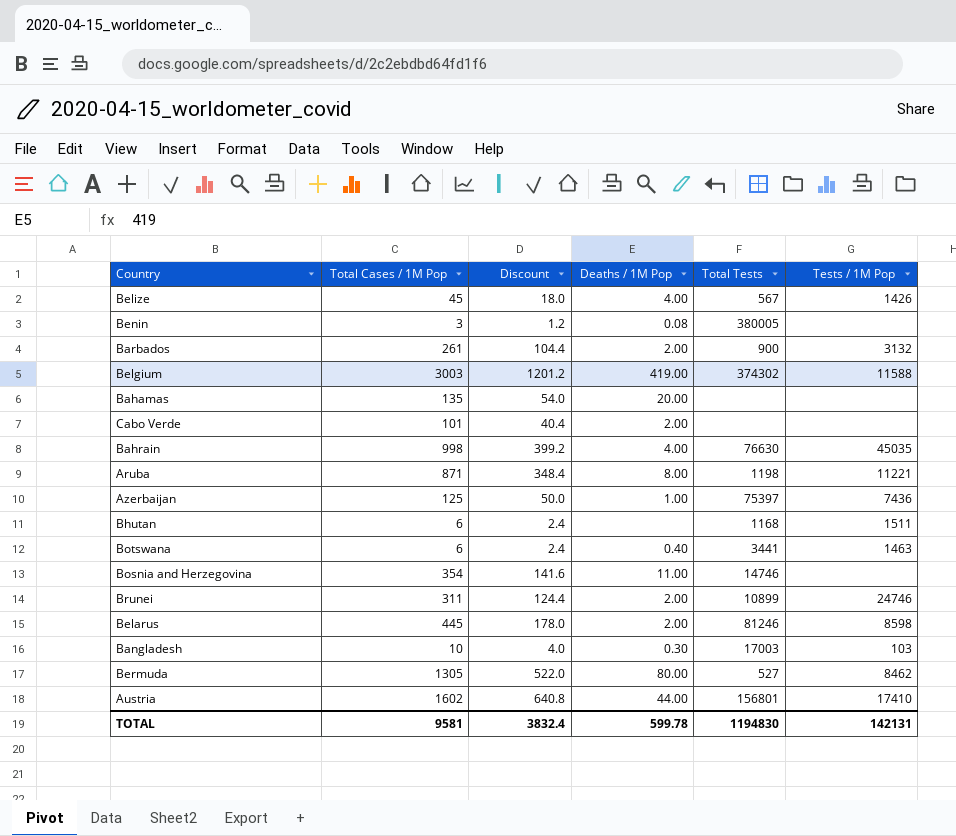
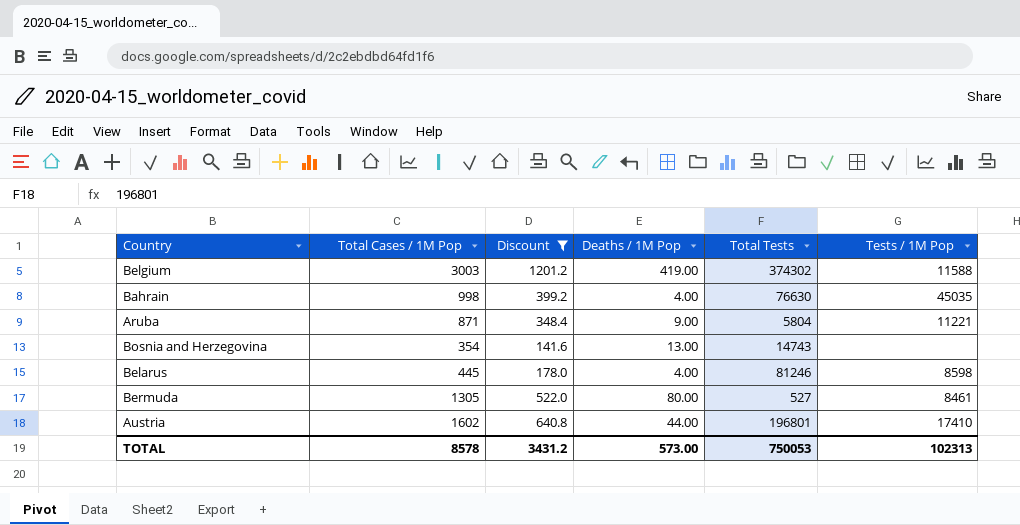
filter: none -> Discount >= 141.6
Aruba | Deaths / 1M Pop: 8.00 -> 9.00
Aruba | Total Tests: 1198 -> 5804
Bosnia and Herzegovina | Deaths / 1M Pop: 11.00 -> 13.00
Bosnia and Herzegovina | Total Tests: 14746 -> 14743
Belarus | Deaths / 1M Pop: 2.00 -> 4.00
Bermuda | Tests / 1M Pop: 8462 -> 8461
Austria | Total Tests: 156801 -> 196801
TOTAL | Total Cases / 1M Pop: 9581 -> 8578
TOTAL | Discount: 3832.4 -> 3431.2
TOTAL | Deaths / 1M Pop: 599.78 -> 573.00
TOTAL | Total Tests: 1194830 -> 750053
TOTAL | Tests / 1M Pop: 142131 -> 102313

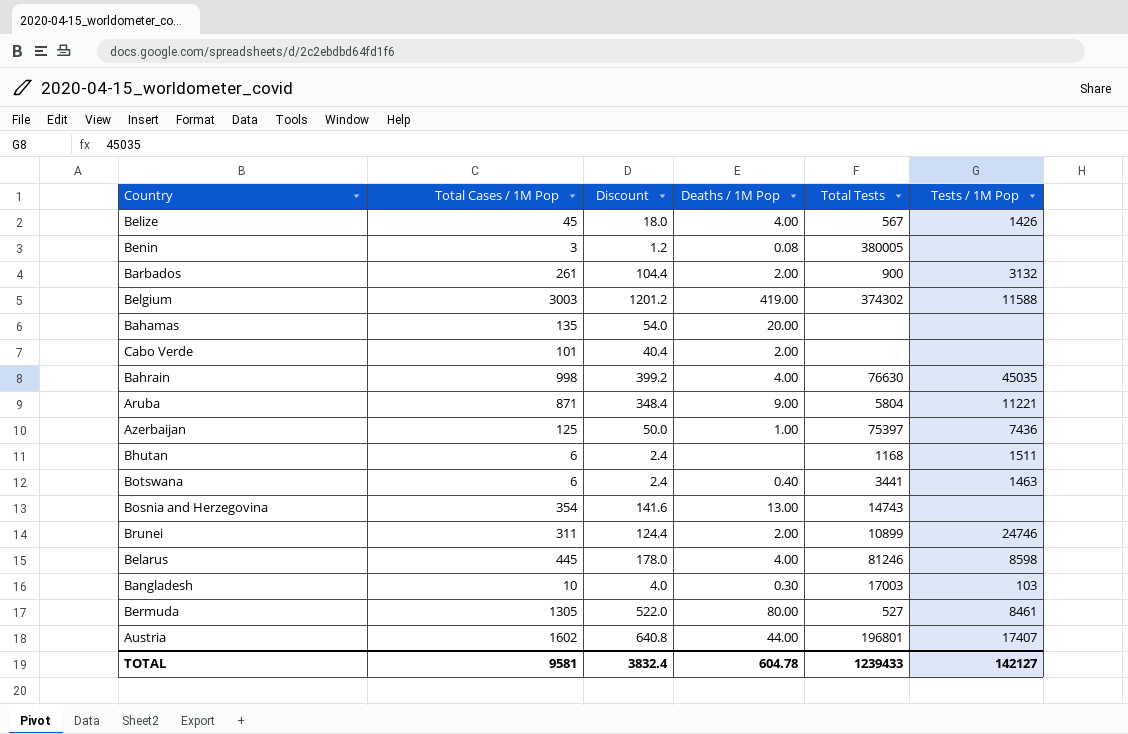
filter: Discount >= 141.6 -> none
Austria | Tests / 1M Pop: 17410 -> 17407
TOTAL | Total Cases / 1M Pop: 8578 -> 9581
TOTAL | Discount: 3431.2 -> 3832.4
TOTAL | Deaths / 1M Pop: 573.00 -> 604.78
TOTAL | Total Tests: 750053 -> 1239433
TOTAL | Tests / 1M Pop: 102313 -> 142127

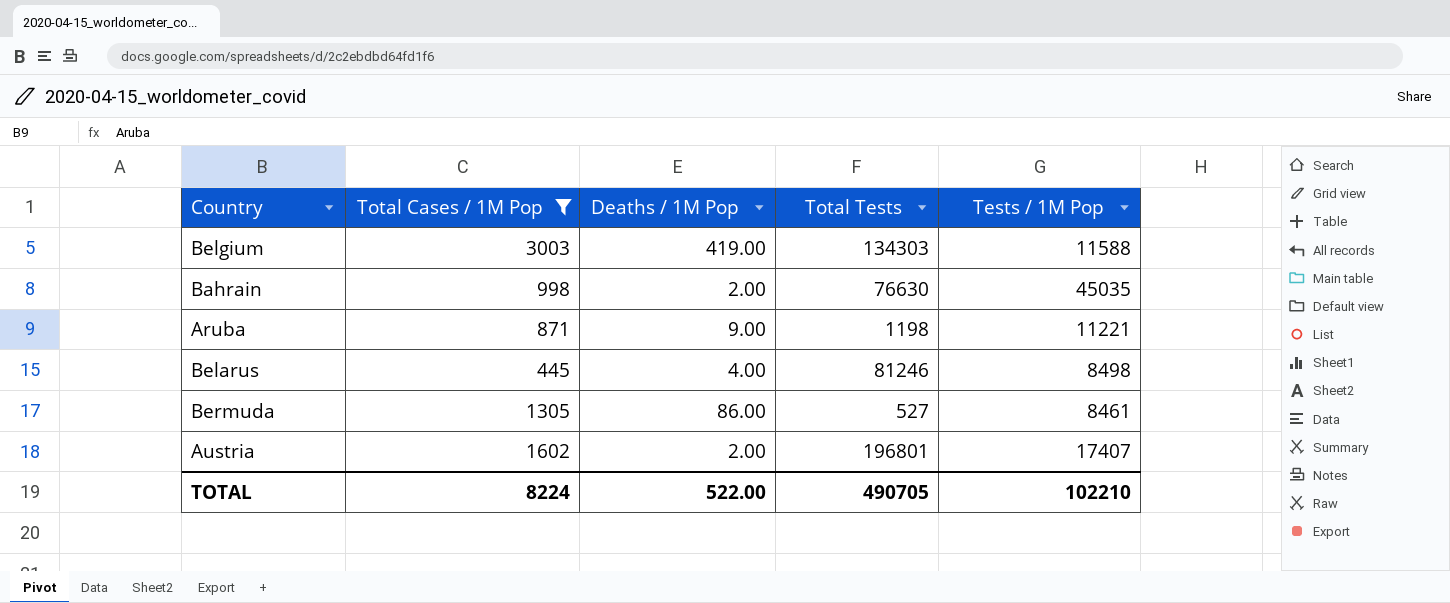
filter: none -> Total Cases / 1M Pop >= 445
column Discount | formula: [Total Cases / 1M Pop] * 0.4 -> none
Belgium | Total Tests: 374302 -> 134303
Bahrain | Deaths / 1M Pop: 4.00 -> 2.00
Aruba | Total Tests: 5804 -> 1198
Belarus | Tests / 1M Pop: 8598 -> 8498
Bermuda | Deaths / 1M Pop: 80.00 -> 86.00
Austria | Deaths / 1M Pop: 44.00 -> 2.00
TOTAL | Total Cases / 1M Pop: 9581 -> 8224
TOTAL | Deaths / 1M Pop: 604.78 -> 522.00
TOTAL | Total Tests: 1239433 -> 490705
TOTAL | Tests / 1M Pop: 142127 -> 102210

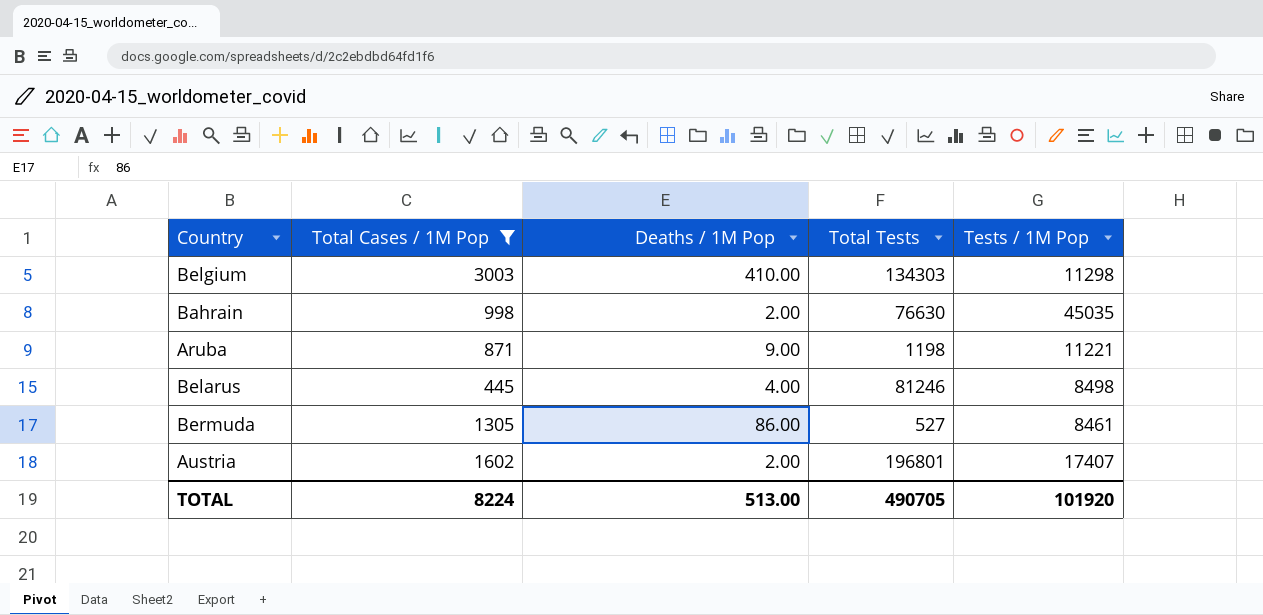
Belgium | Deaths / 1M Pop: 419.00 -> 410.00
Belgium | Tests / 1M Pop: 11588 -> 11298
TOTAL | Deaths / 1M Pop: 522.00 -> 513.00
TOTAL | Tests / 1M Pop: 102210 -> 101920

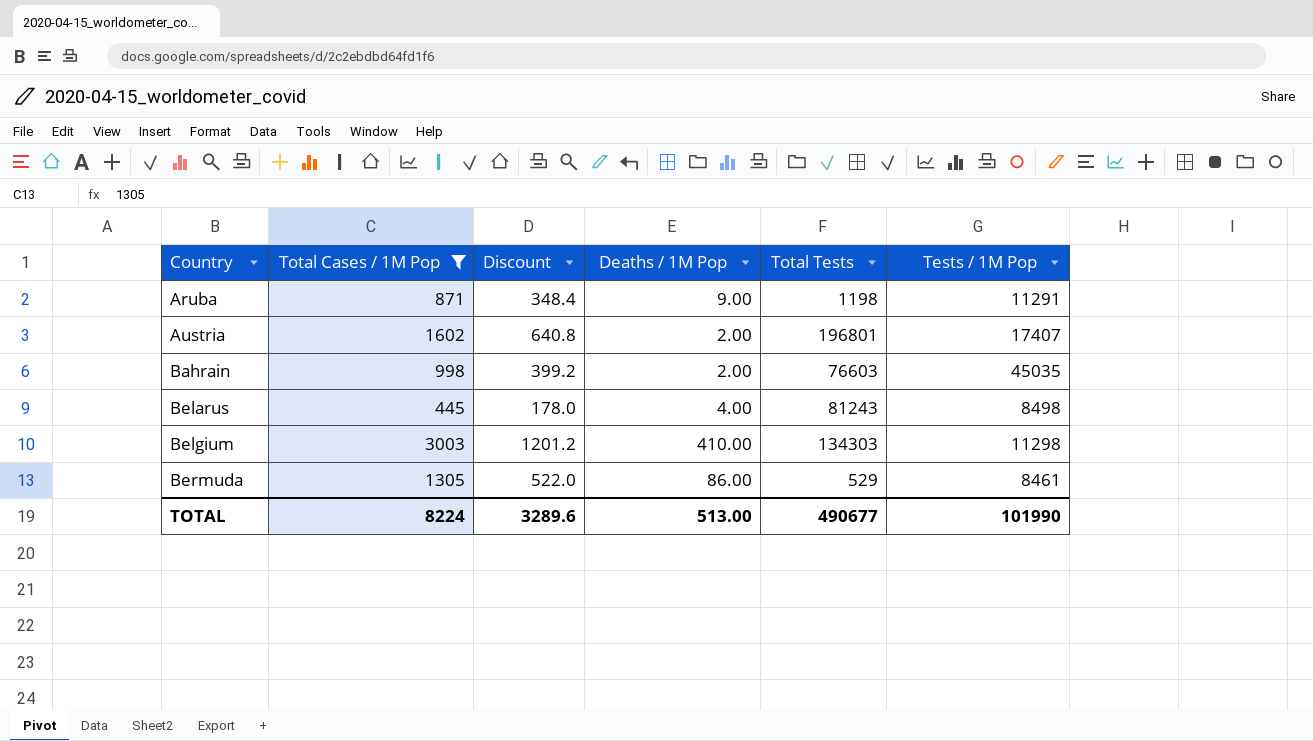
row order: none -> Country ascending
column Discount | formula: none -> [Total Cases / 1M Pop] * 0.4
Aruba | Tests / 1M Pop: 11221 -> 11291
Bahrain | Total Tests: 76630 -> 76603
Belarus | Total Tests: 81246 -> 81243
Bermuda | Total Tests: 527 -> 529
TOTAL | Total Tests: 490705 -> 490677
TOTAL | Tests / 1M Pop: 101920 -> 101990

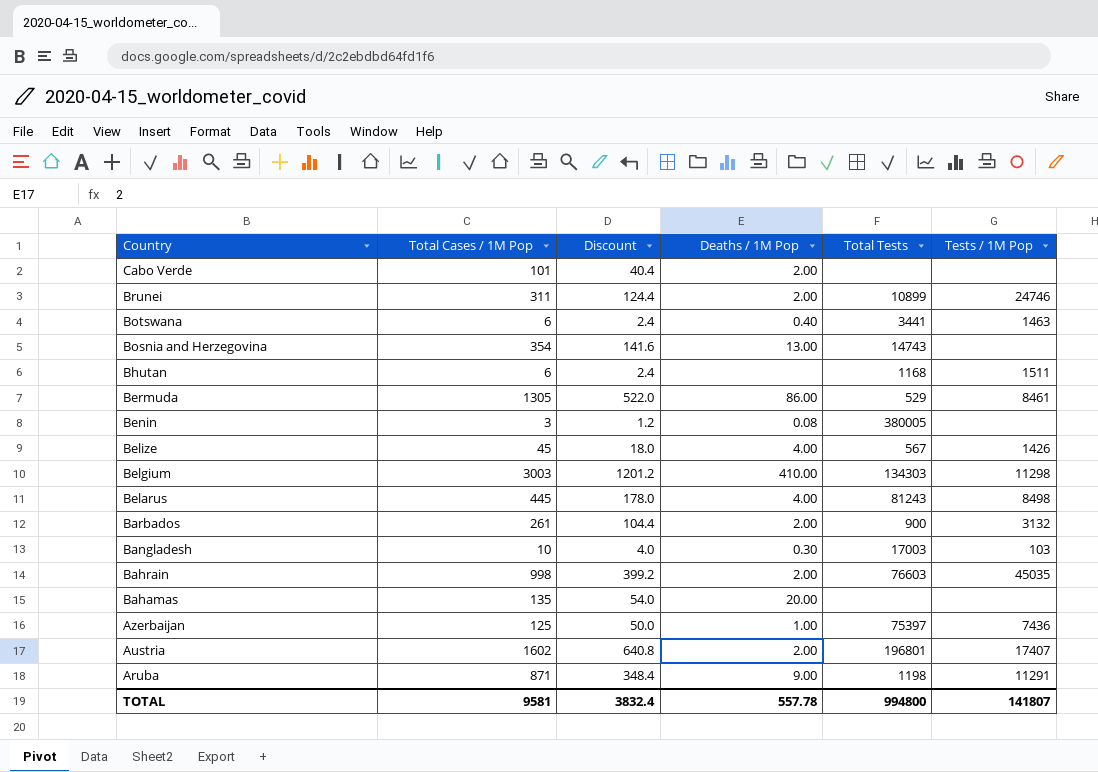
filter: Total Cases / 1M Pop >= 445 -> none
row order: Country ascending -> Country descending
TOTAL | Total Cases / 1M Pop: 8224 -> 9581
TOTAL | Discount: 3289.6 -> 3832.4
TOTAL | Deaths / 1M Pop: 513.00 -> 557.78
TOTAL | Total Tests: 490677 -> 994800
TOTAL | Tests / 1M Pop: 101990 -> 141807

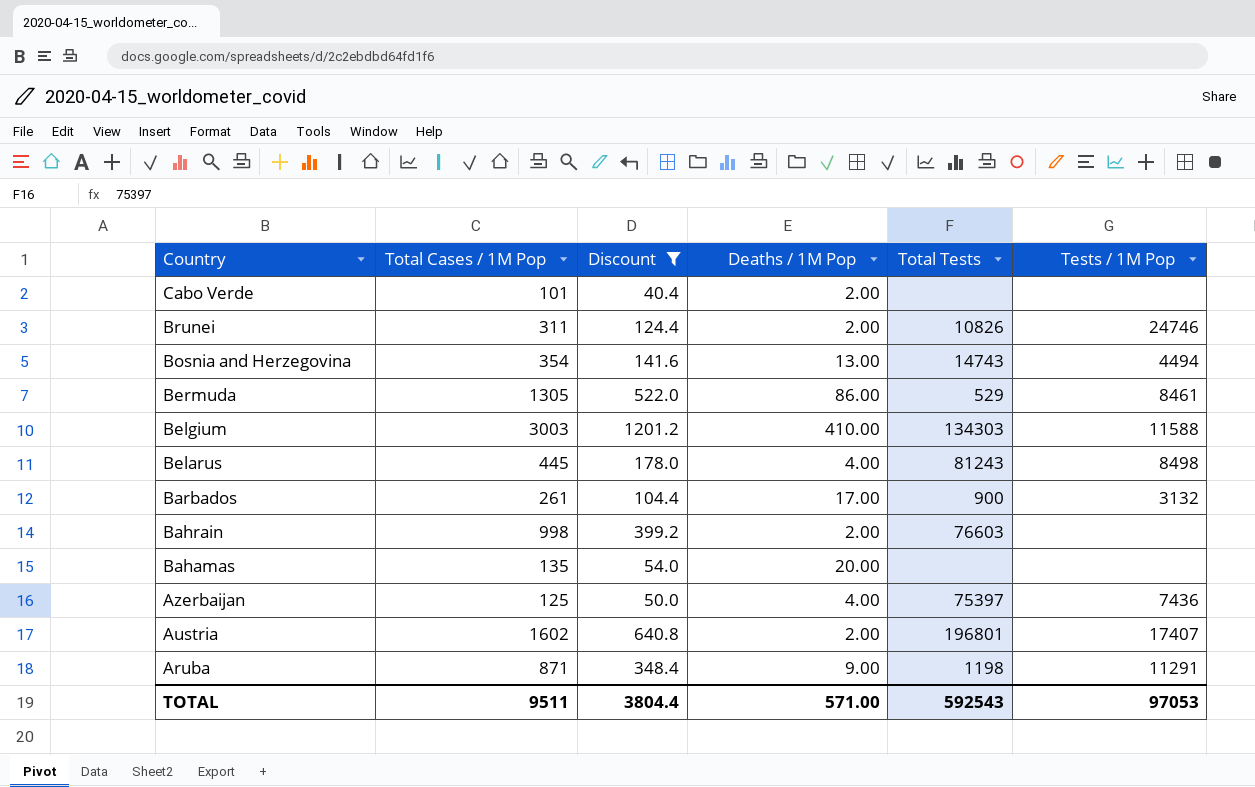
filter: none -> Discount >= 40.4
Brunei | Total Tests: 10899 -> 10826
Bosnia and Herzegovina | Tests / 1M Pop: none -> 4494
Belgium | Tests / 1M Pop: 11298 -> 11588
Barbados | Deaths / 1M Pop: 2.00 -> 17.00
Bahrain | Tests / 1M Pop: 45035 -> none
Azerbaijan | Deaths / 1M Pop: 1.00 -> 4.00
TOTAL | Total Cases / 1M Pop: 9581 -> 9511
TOTAL | Discount: 3832.4 -> 3804.4
TOTAL | Deaths / 1M Pop: 557.78 -> 571.00
TOTAL | Total Tests: 994800 -> 592543
TOTAL | Tests / 1M Pop: 141807 -> 97053

